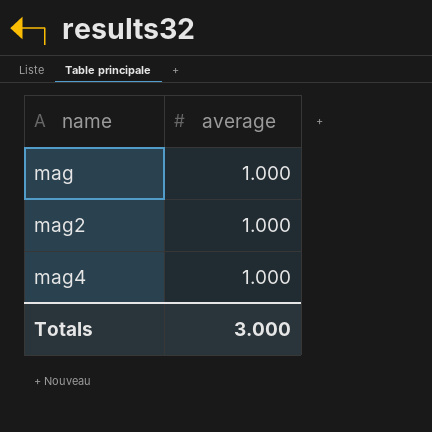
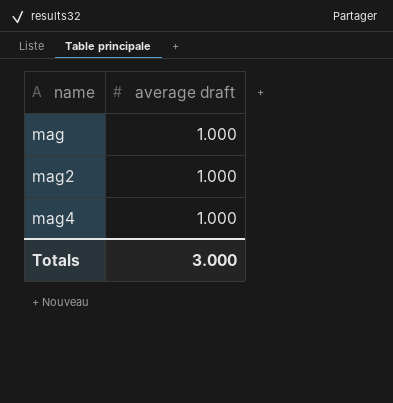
column name: average -> average draft

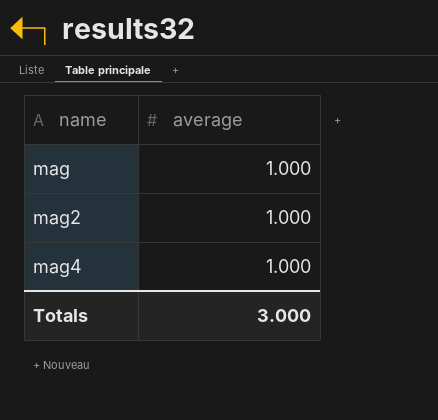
column name: average draft -> average

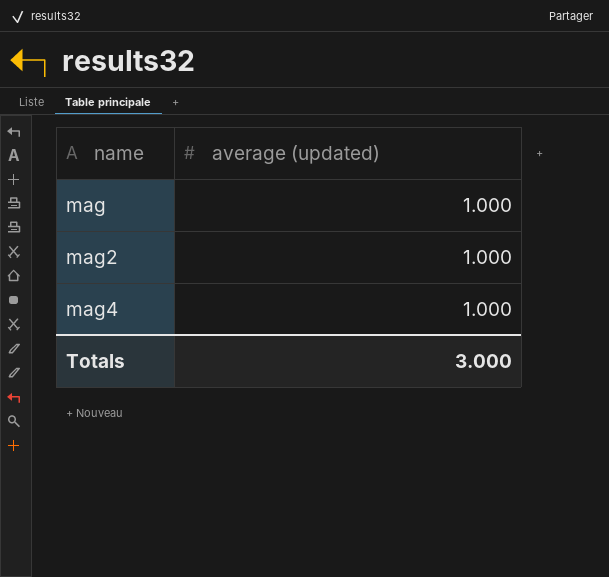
column name: average -> average (updated)

